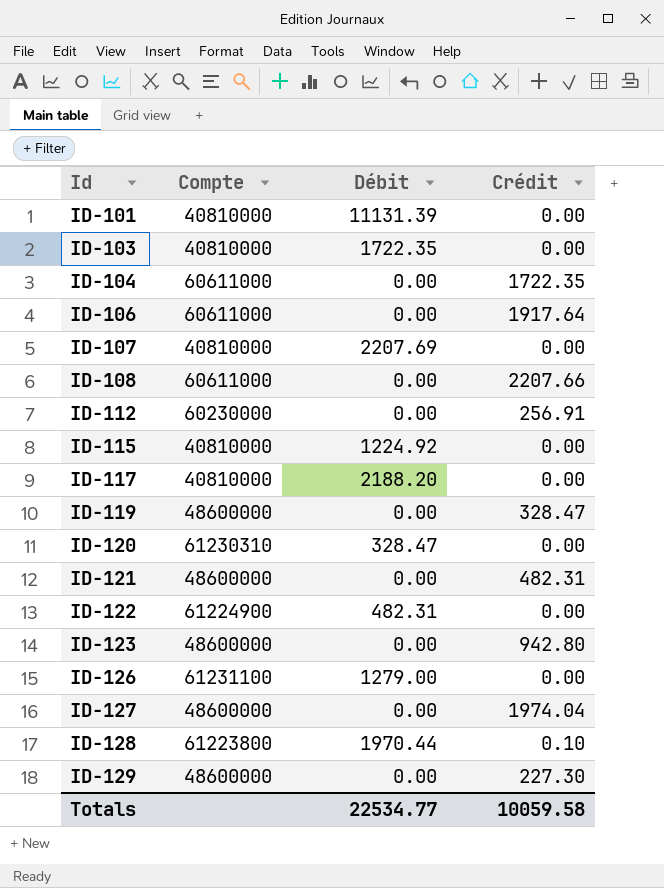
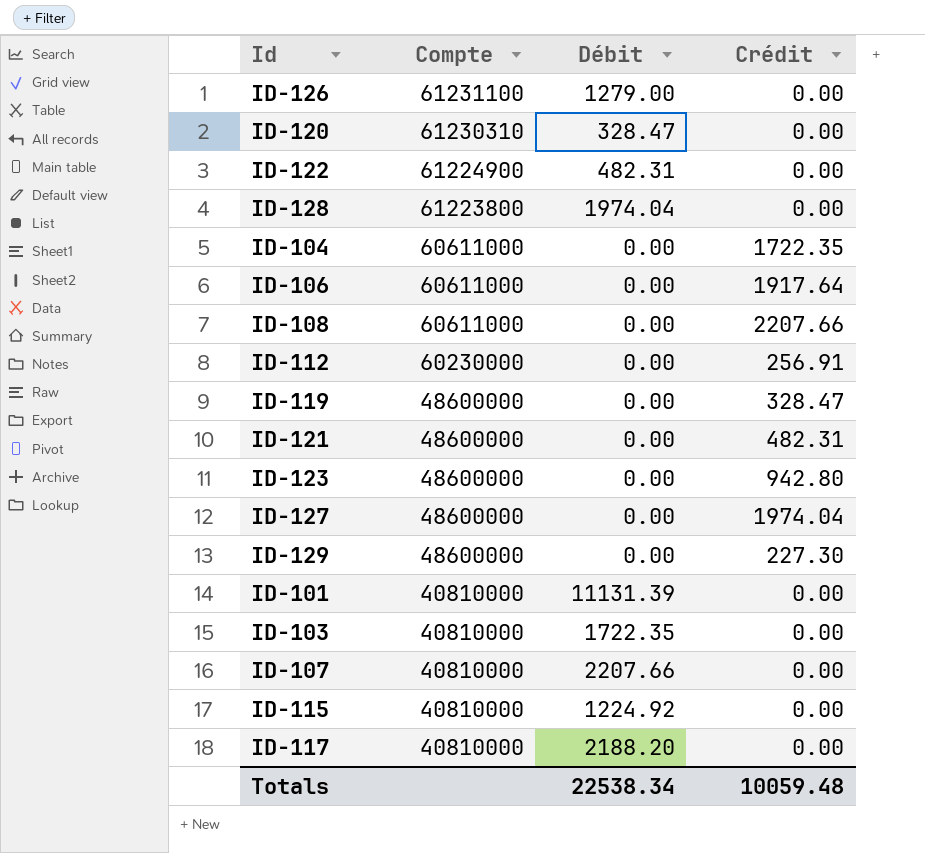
row order: Id ascending -> Compte descending
ID-128 | Débit: 1970.44 -> 1974.04
ID-128 | Crédit: 0.10 -> 0.00
ID-107 | Débit: 2207.69 -> 2207.66
Totals | Débit: 22534.77 -> 22538.34
Totals | Crédit: 10059.58 -> 10059.48

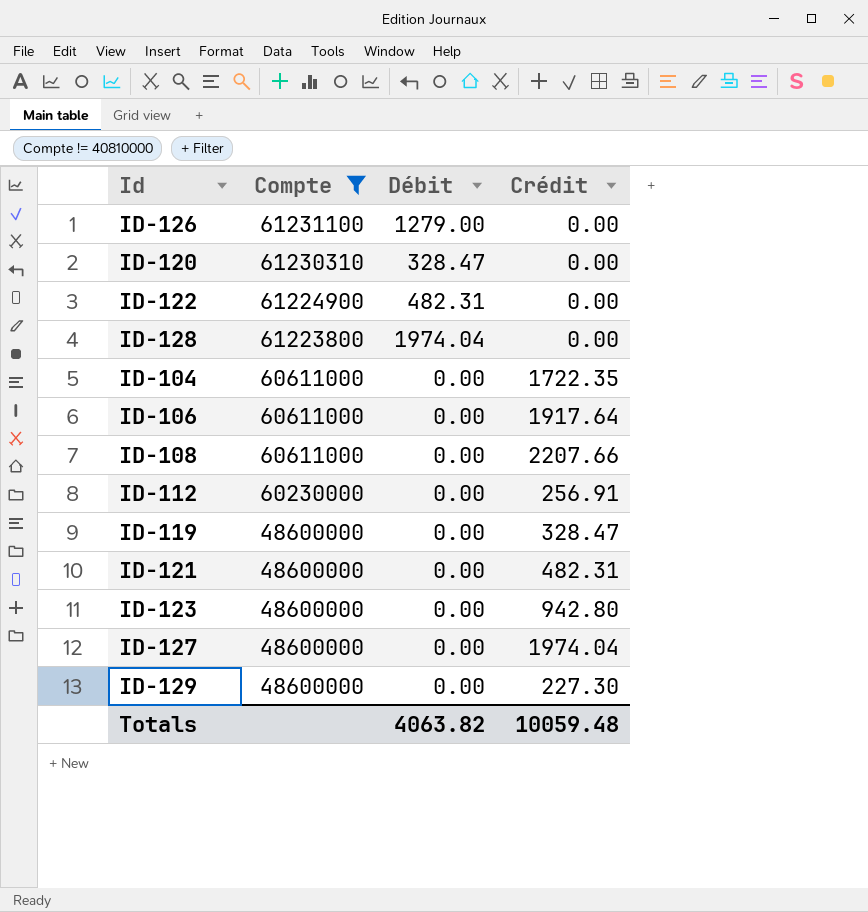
filter: none -> Compte != 40810000
Totals | Débit: 22538.34 -> 4063.82

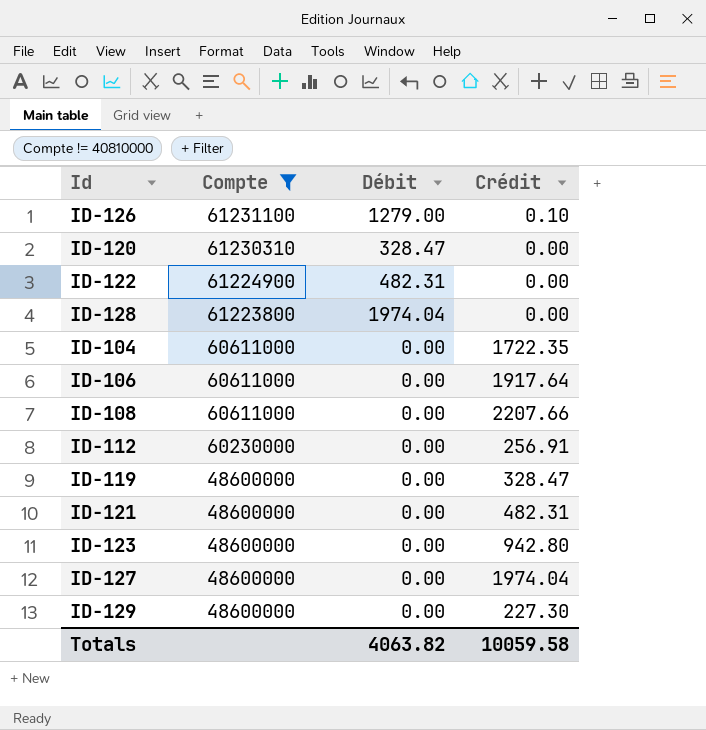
ID-126 | Crédit: 0.00 -> 0.10
Totals | Crédit: 10059.48 -> 10059.58

